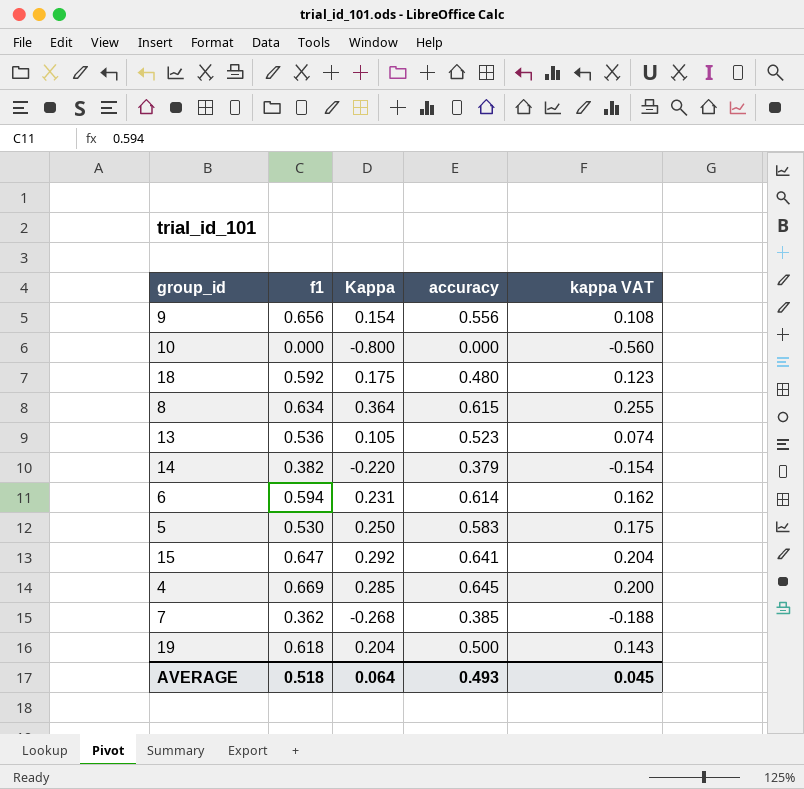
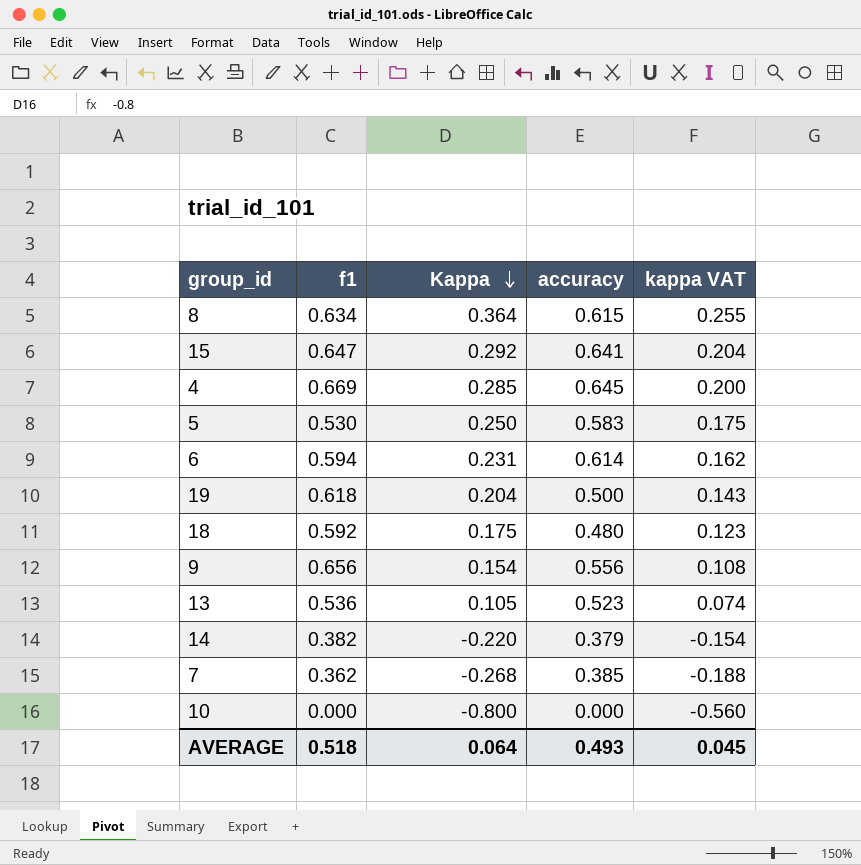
row order: none -> Kappa descending

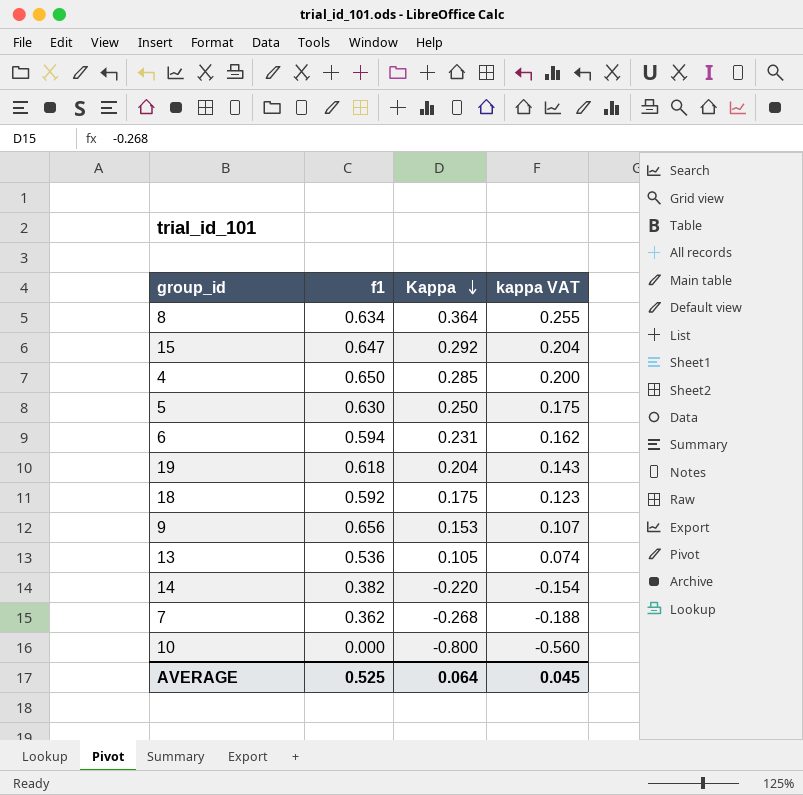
column accuracy | position: 4 -> none
4 | f1: 0.669 -> 0.650
5 | f1: 0.530 -> 0.630
9 | Kappa: 0.154 -> 0.153
9 | kappa VAT: 0.108 -> 0.107
AVERAGE | f1: 0.518 -> 0.525

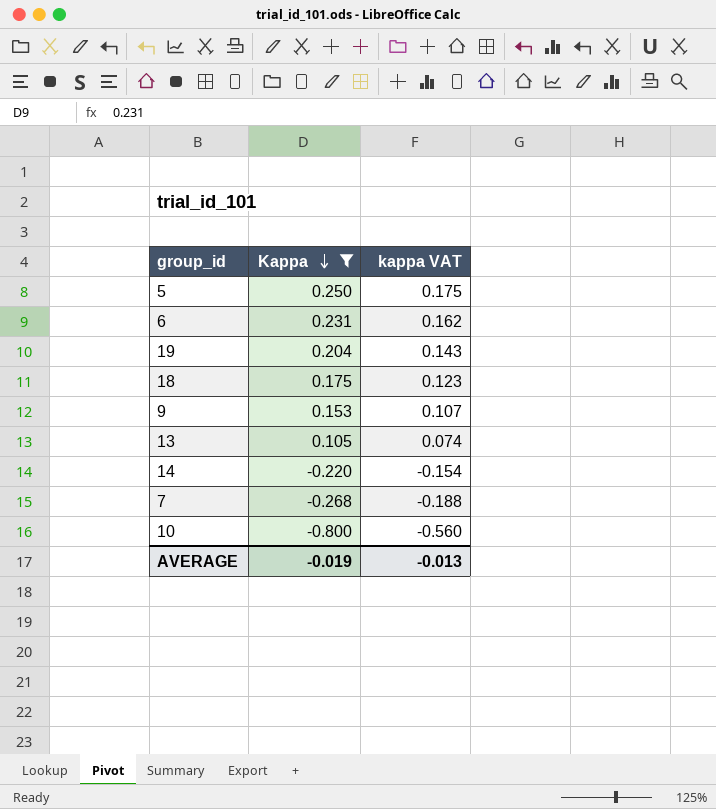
filter: none -> Kappa <= 0.250
column f1 | position: 2 -> none
AVERAGE | Kappa: 0.064 -> -0.019
AVERAGE | kappa VAT: 0.045 -> -0.013

